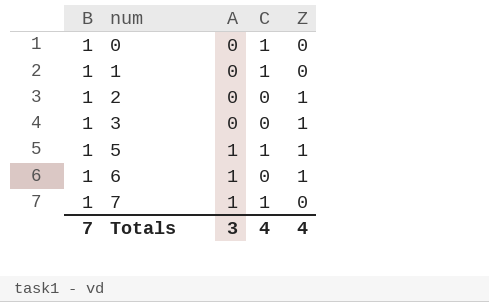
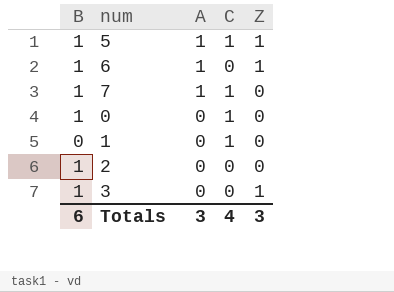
row order: num ascending -> A descending
1 | B: 1 -> 0
2 | Z: 1 -> 0
Totals | B: 7 -> 6
Totals | Z: 4 -> 3

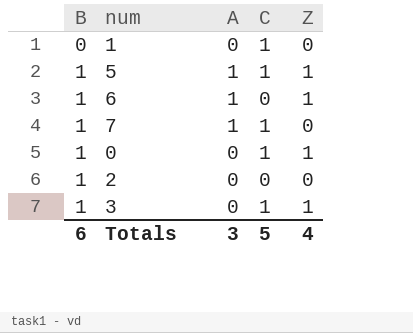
row order: A descending -> B ascending
0 | Z: 0 -> 1
3 | C: 0 -> 1
Totals | C: 4 -> 5
Totals | Z: 3 -> 4

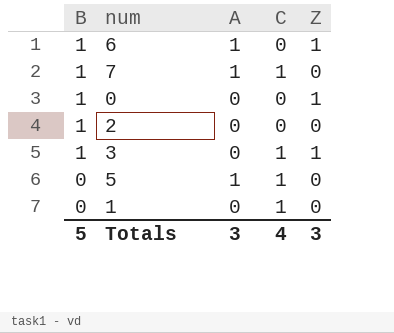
row order: B ascending -> B descending
0 | C: 1 -> 0
5 | B: 1 -> 0
5 | Z: 1 -> 0
Totals | B: 6 -> 5
Totals | C: 5 -> 4
Totals | Z: 4 -> 3

